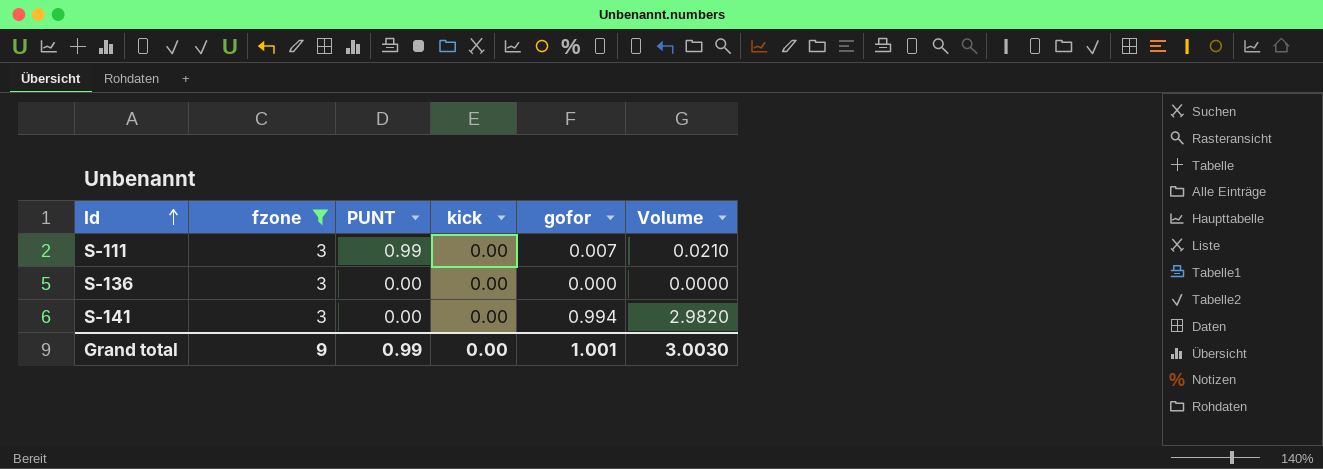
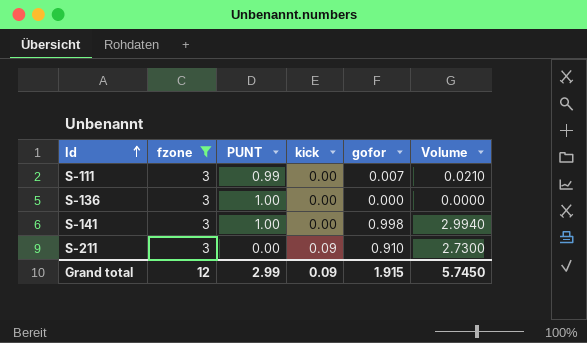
S-136 | PUNT: 0.00 -> 1.00
S-141 | PUNT: 0.00 -> 1.00
S-141 | gofor: 0.994 -> 0.998
S-141 | Volume: 2.9820 -> 2.9940
row S-211: none -> 3 | 0.00 | 0.09 | 0.910 | 2.7300
Grand total | fzone: 9 -> 12
Grand total | PUNT: 0.99 -> 2.99
Grand total | kick: 0.00 -> 0.09
Grand total | gofor: 1.001 -> 1.915
Grand total | Volume: 3.0030 -> 5.7450

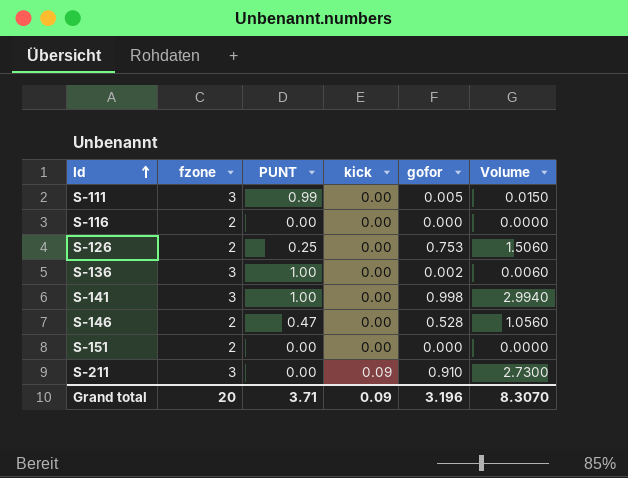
filter: fzone = 3 -> none
S-111 | gofor: 0.007 -> 0.005
S-111 | Volume: 0.0210 -> 0.0150
S-136 | gofor: 0.000 -> 0.002
S-136 | Volume: 0.0000 -> 0.0060
Grand total | fzone: 12 -> 20
Grand total | PUNT: 2.99 -> 3.71
Grand total | gofor: 1.915 -> 3.196
Grand total | Volume: 5.7450 -> 8.3070

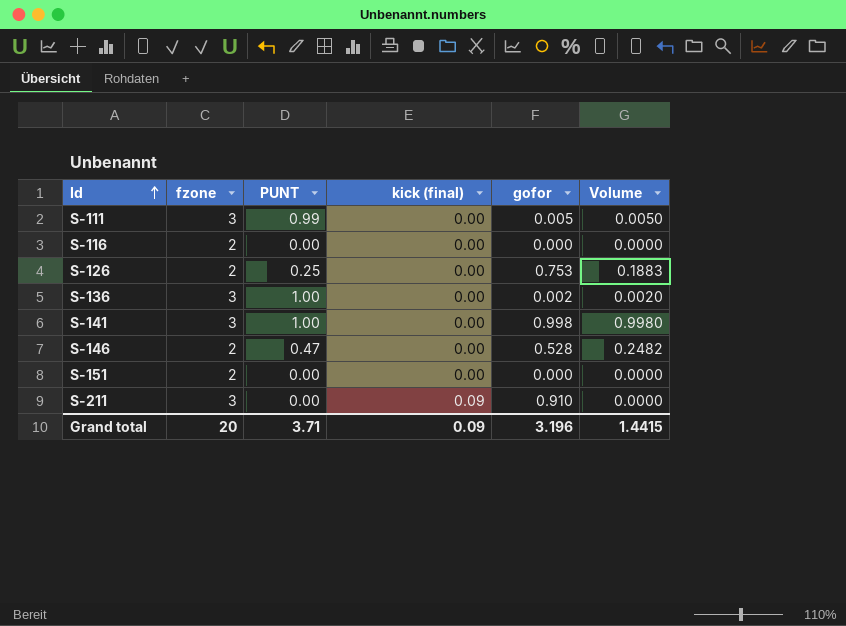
column name: kick -> kick (final)
column Volume | formula: [fzone] * [gofor] -> [PUNT] * [gofor]
Grand total | Volume: 8.3070 -> 1.4415

